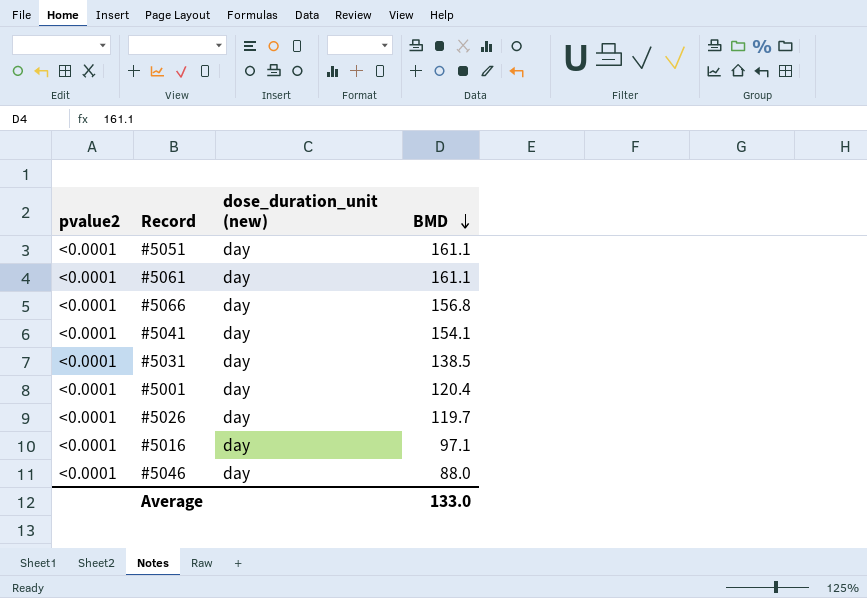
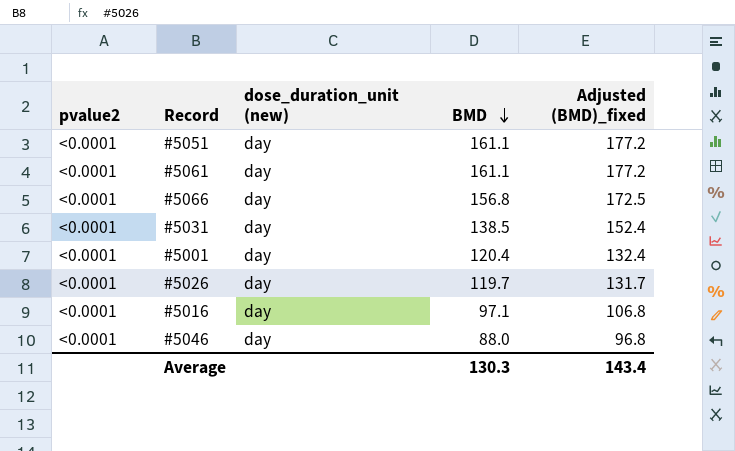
column Adjusted (BMD)_fixed | formula: none -> [BMD] * 1.1
row #5041: <0.0001 | day | 154.1 -> none
Average | BMD: 133.0 -> 130.3

